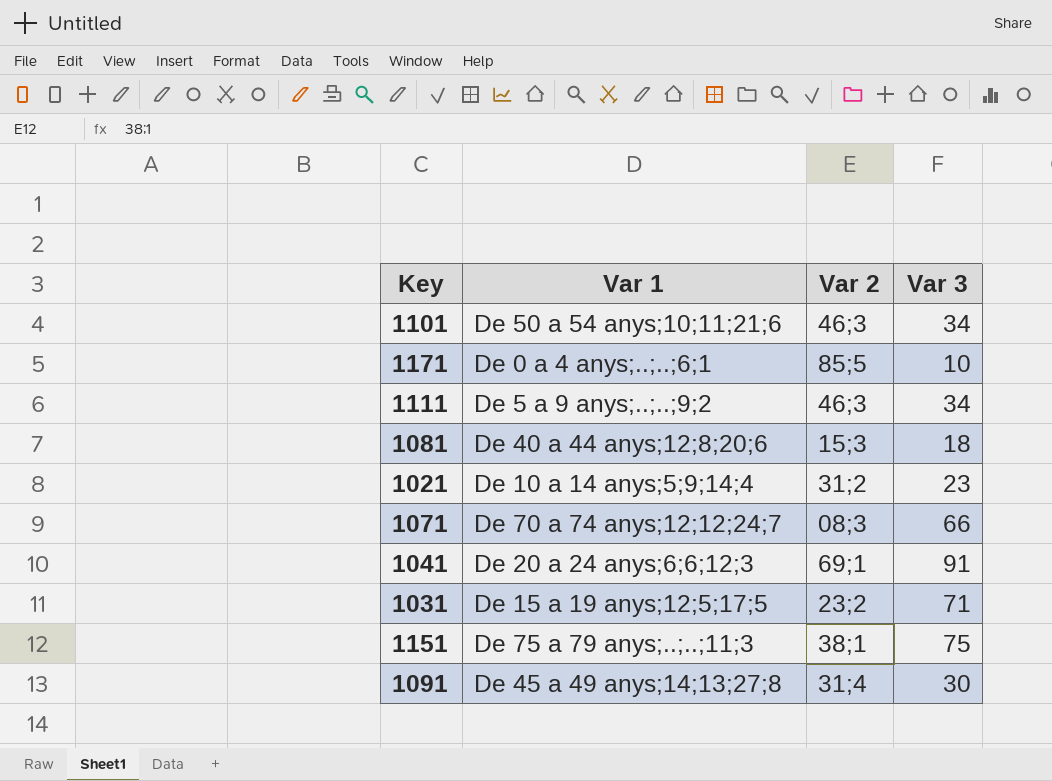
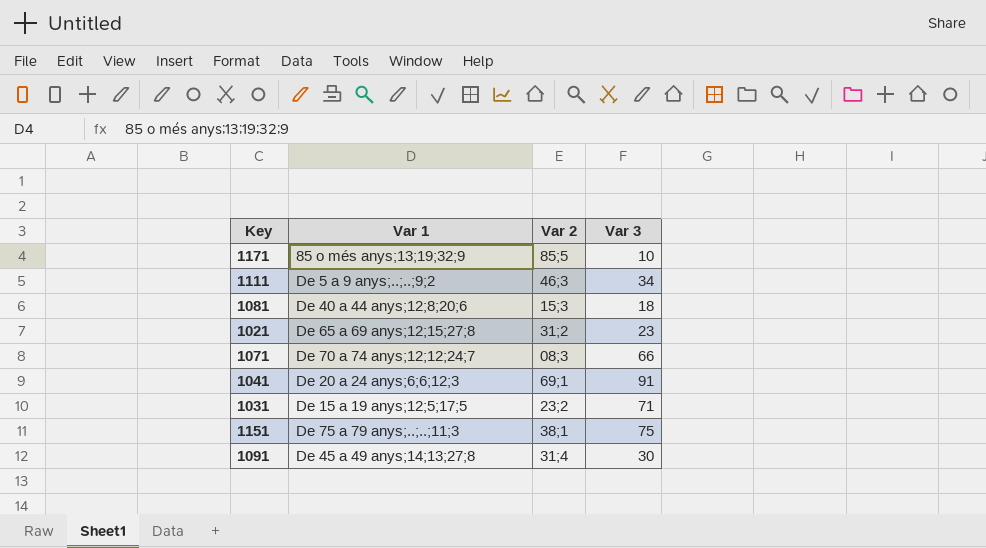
row 1101: De 50 a 54 anys;10;11;21;6 | 46;3 | 34 -> none
1171 | Var 1: De 0 a 4 anys;..;..;6;1 -> 85 o més anys;13;19;32;9
1021 | Var 1: De 10 a 14 anys;5;9;14;4 -> De 65 a 69 anys;12;15;27;8

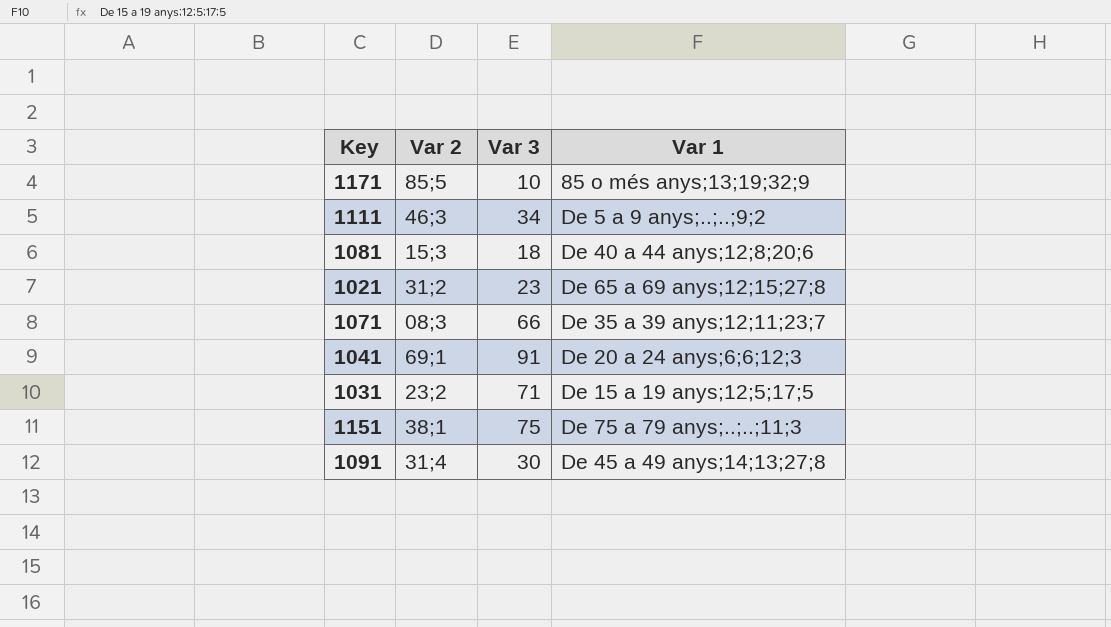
column Var 1 | position: 2 -> 4
1071 | Var 1: De 70 a 74 anys;12;12;24;7 -> De 35 a 39 anys;12;11;23;7

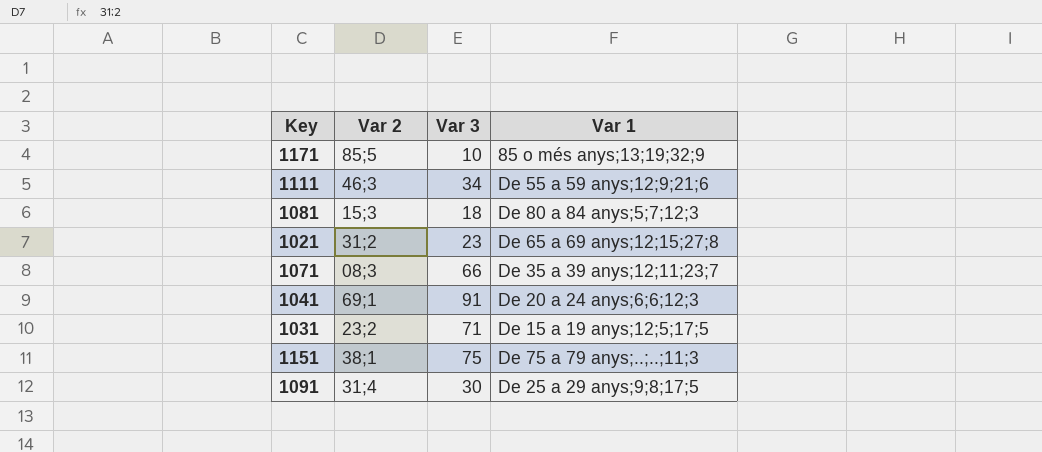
1111 | Var 1: De 5 a 9 anys;..;..;9;2 -> De 55 a 59 anys;12;9;21;6
1081 | Var 1: De 40 a 44 anys;12;8;20;6 -> De 80 a 84 anys;5;7;12;3
1091 | Var 1: De 45 a 49 anys;14;13;27;8 -> De 25 a 29 anys;9;8;17;5

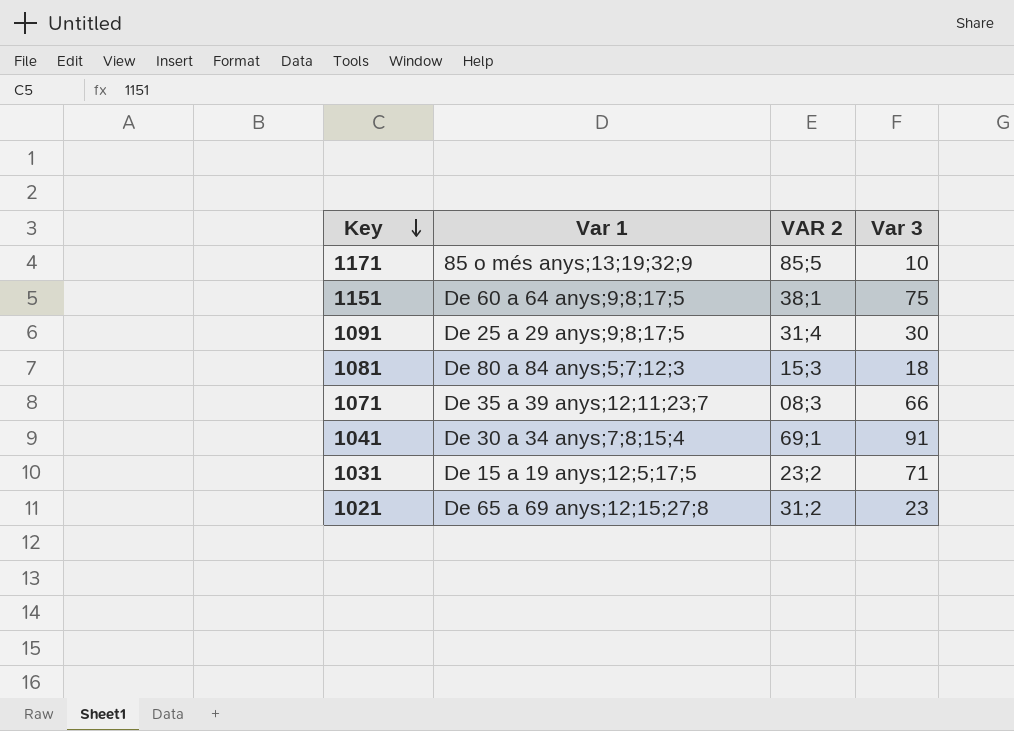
row order: none -> Key descending
column Var 1 | position: 4 -> 2
column name: Var 2 -> VAR 2
row 1111: 46;3 | 34 | De 55 a 59 anys;12;9;21;6 -> none
1151 | Var 1: De 75 a 79 anys;..;..;11;3 -> De 60 a 64 anys;9;8;17;5
1041 | Var 1: De 20 a 24 anys;6;6;12;3 -> De 30 a 34 anys;7;8;15;4

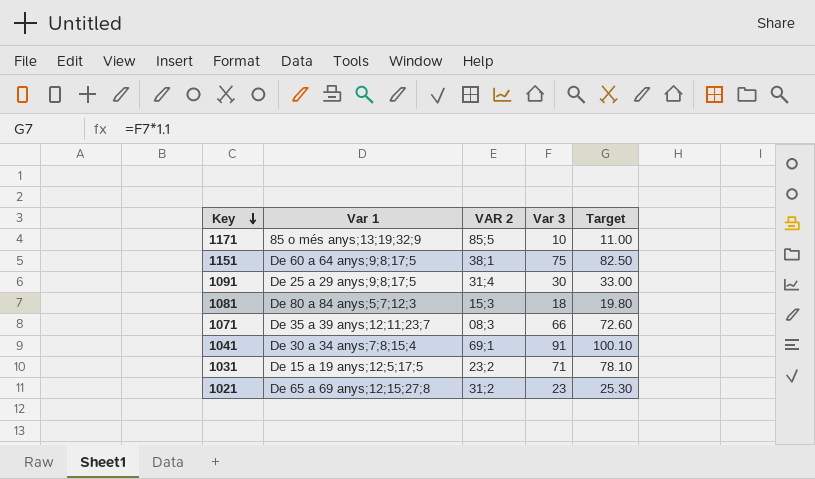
column Target | formula: none -> [Var 3] * 1.1

